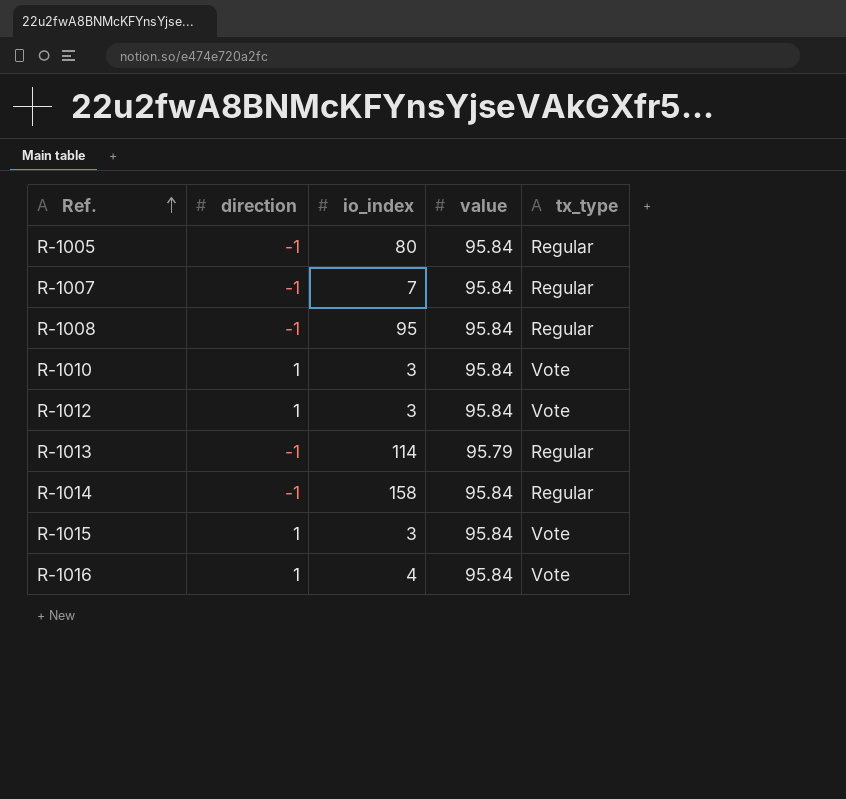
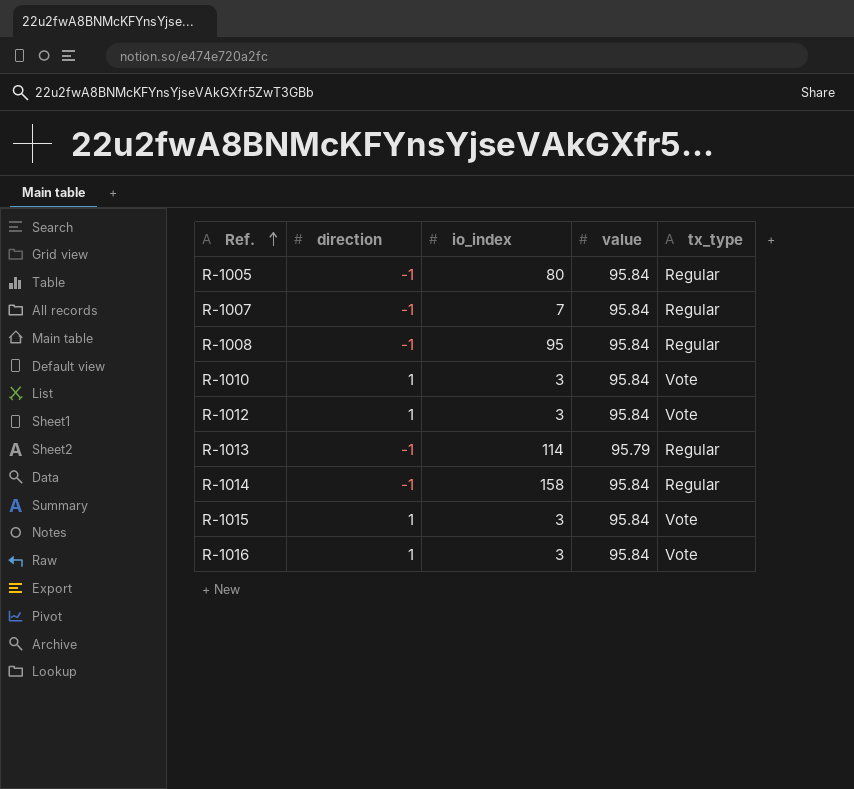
R-1016 | io_index: 4 -> 3

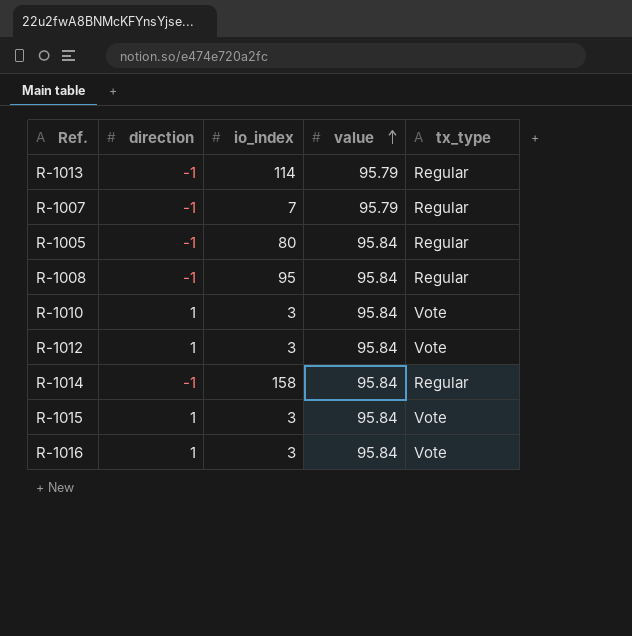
row order: Ref. ascending -> value ascending
R-1007 | value: 95.84 -> 95.79

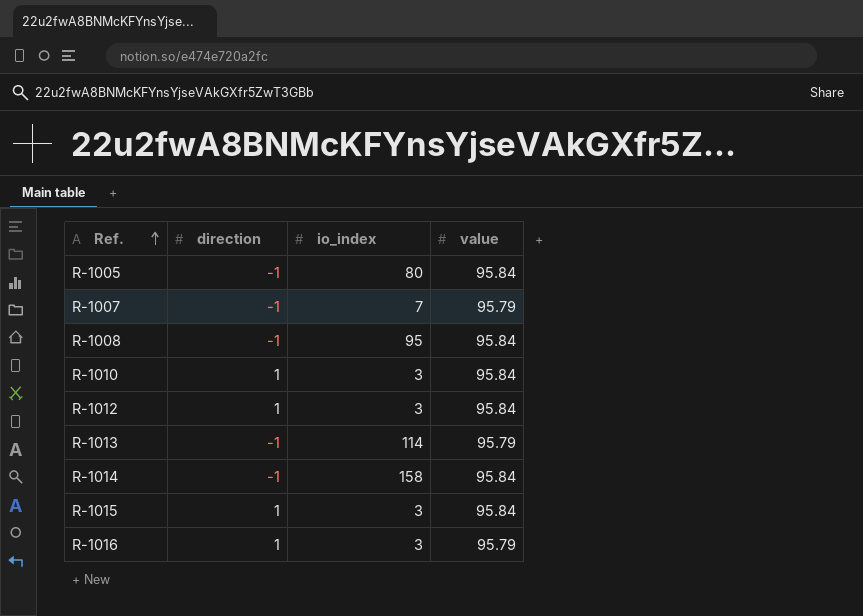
row order: value ascending -> Ref. ascending
column tx_type | position: 5 -> none
R-1016 | value: 95.84 -> 95.79

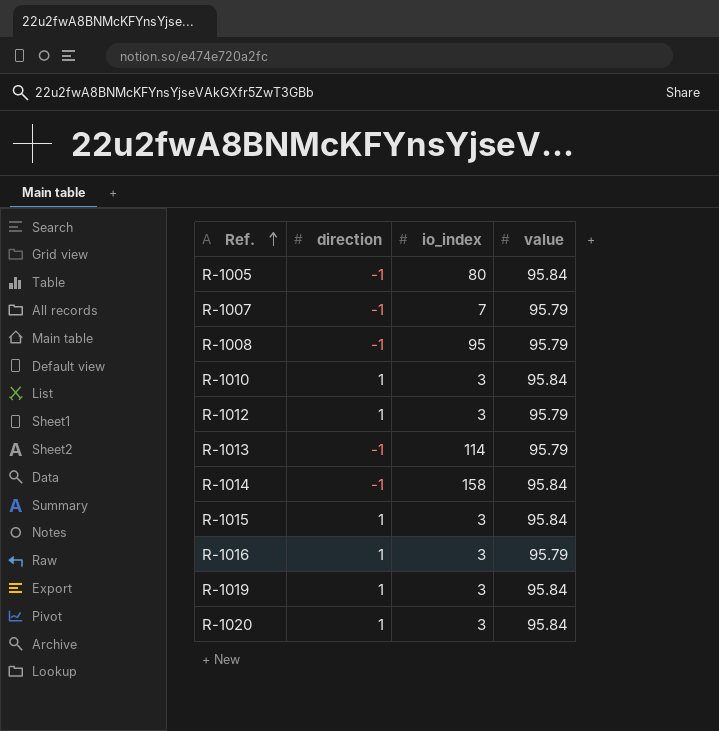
R-1008 | value: 95.84 -> 95.79
R-1012 | value: 95.84 -> 95.79
row R-1019: none -> 1 | 3 | 95.84
row R-1020: none -> 1 | 3 | 95.84

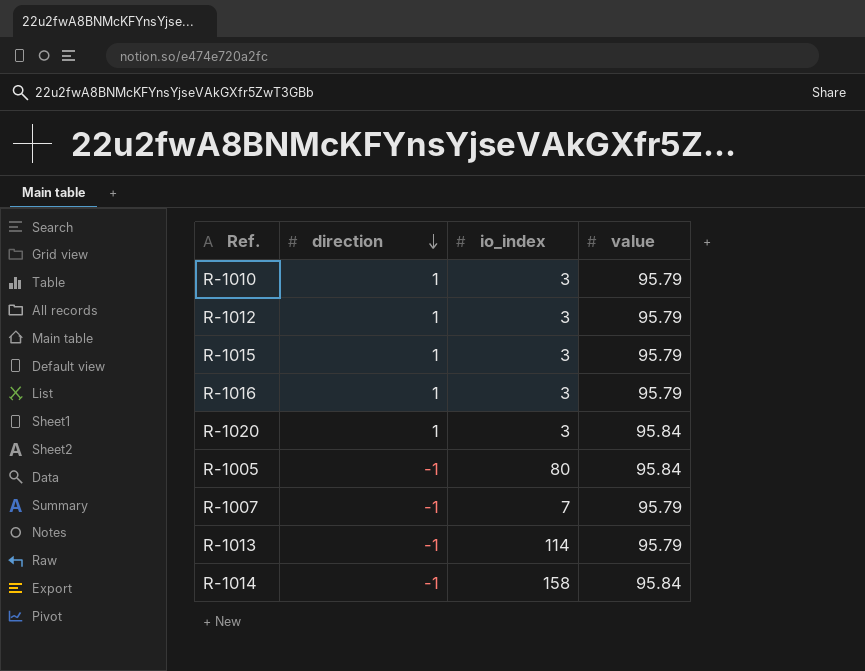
row order: Ref. ascending -> direction descending
row R-1008: -1 | 95 | 95.79 -> none
row R-1019: 1 | 3 | 95.84 -> none
R-1010 | value: 95.84 -> 95.79
R-1015 | value: 95.84 -> 95.79

